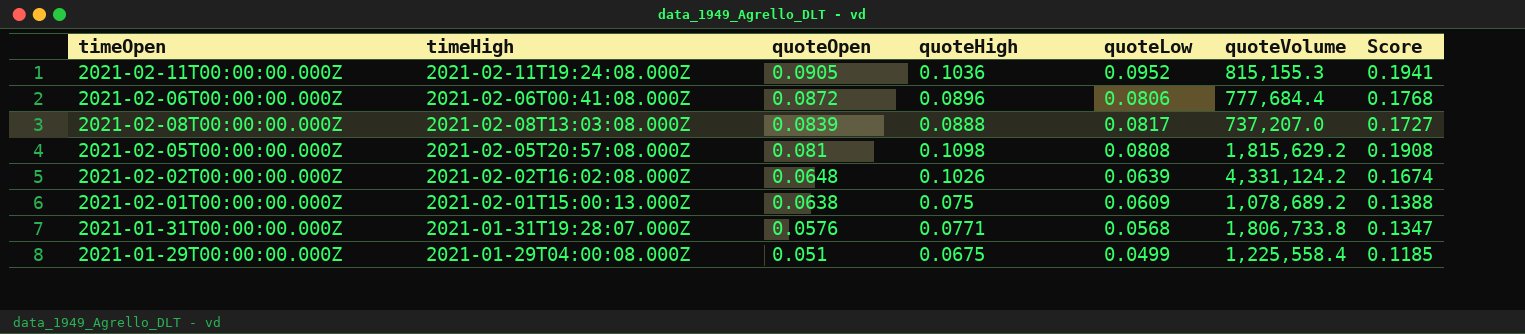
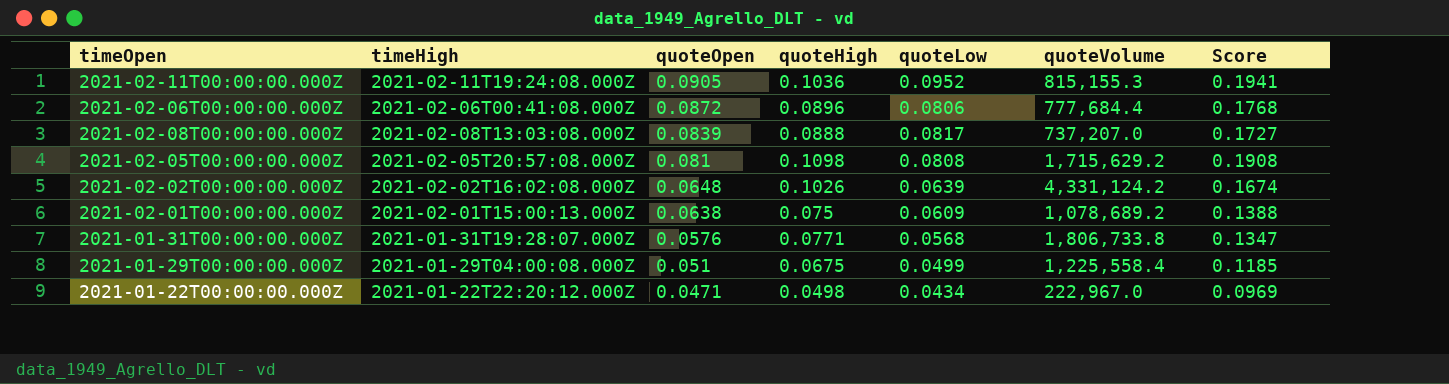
2021-02-05T00:00:00.000Z | quoteVolume: 1,815,629.2 -> 1,715,629.2
row 2021-01-22T00:00:00.000Z: none -> 2021-01-22T22:20:12.000Z | 0.0471 | 0.0498 | 0.0434 | 222,967.0 | 0.0969

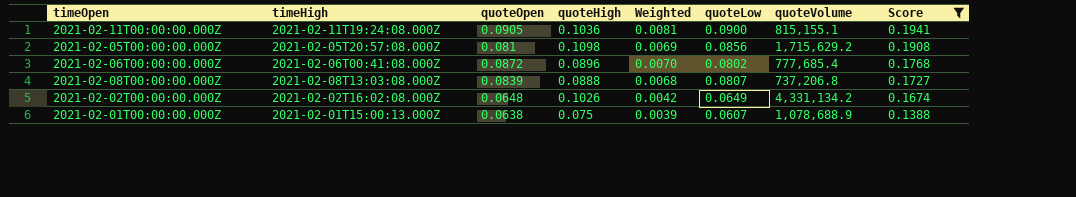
filter: none -> Score >= 0.1388
row order: quoteOpen descending -> Score descending
column Weighted | formula: none -> [quoteOpen] * [quoteLow]
2021-02-11T00:00:00.000Z | quoteLow: 0.0952 -> 0.0900
2021-02-11T00:00:00.000Z | quoteVolume: 815,155.3 -> 815,155.1
2021-02-05T00:00:00.000Z | quoteLow: 0.0808 -> 0.0856
2021-02-06T00:00:00.000Z | quoteLow: 0.0806 -> 0.0802
2021-02-06T00:00:00.000Z | quoteVolume: 777,684.4 -> 777,685.4
2021-02-08T00:00:00.000Z | quoteLow: 0.0817 -> 0.0807
2021-02-08T00:00:00.000Z | quoteVolume: 737,207.0 -> 737,206.8
2021-02-02T00:00:00.000Z | quoteLow: 0.0639 -> 0.0649
2021-02-02T00:00:00.000Z | quoteVolume: 4,331,124.2 -> 4,331,134.2
2021-02-01T00:00:00.000Z | quoteLow: 0.0609 -> 0.0607
2021-02-01T00:00:00.000Z | quoteVolume: 1,078,689.2 -> 1,078,688.9

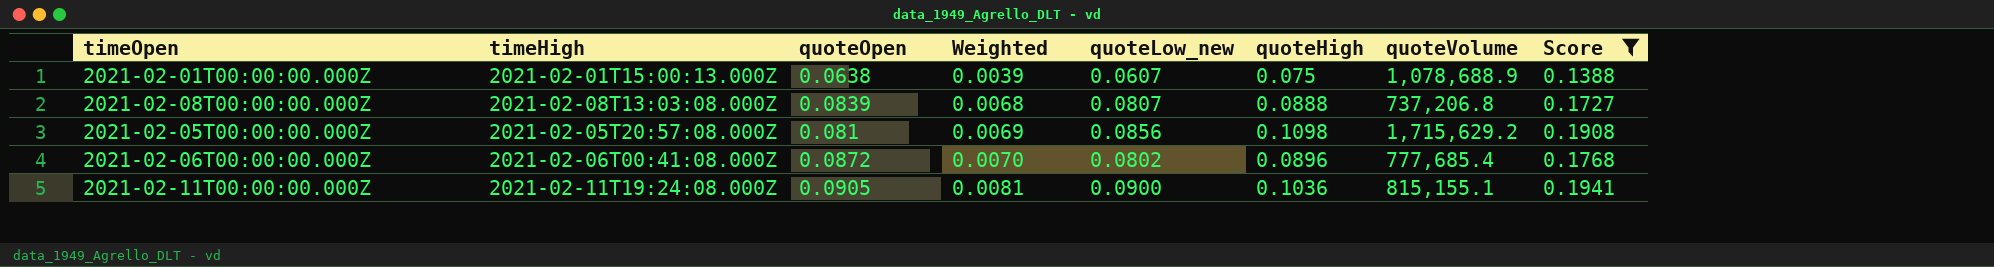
row order: Score descending -> Weighted ascending
column name: quoteLow -> quoteLow_new
column quoteHigh | position: 4 -> 6
row 2021-02-02T00:00:00.000Z: 2021-02-02T16:02:08.000Z | 0.0648 | 0.1026 | 0.0042 | 0.0649 | 4,331,134.2 | 0.1674 -> none

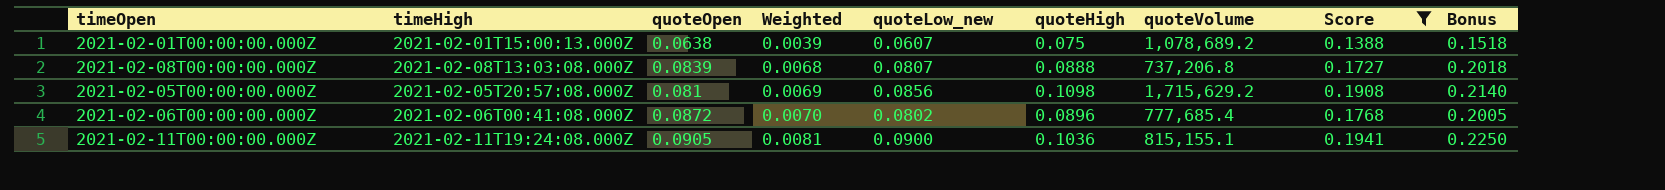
column Bonus | formula: none -> [quoteLow_new] * 2.5
2021-02-01T00:00:00.000Z | quoteVolume: 1,078,688.9 -> 1,078,689.2

